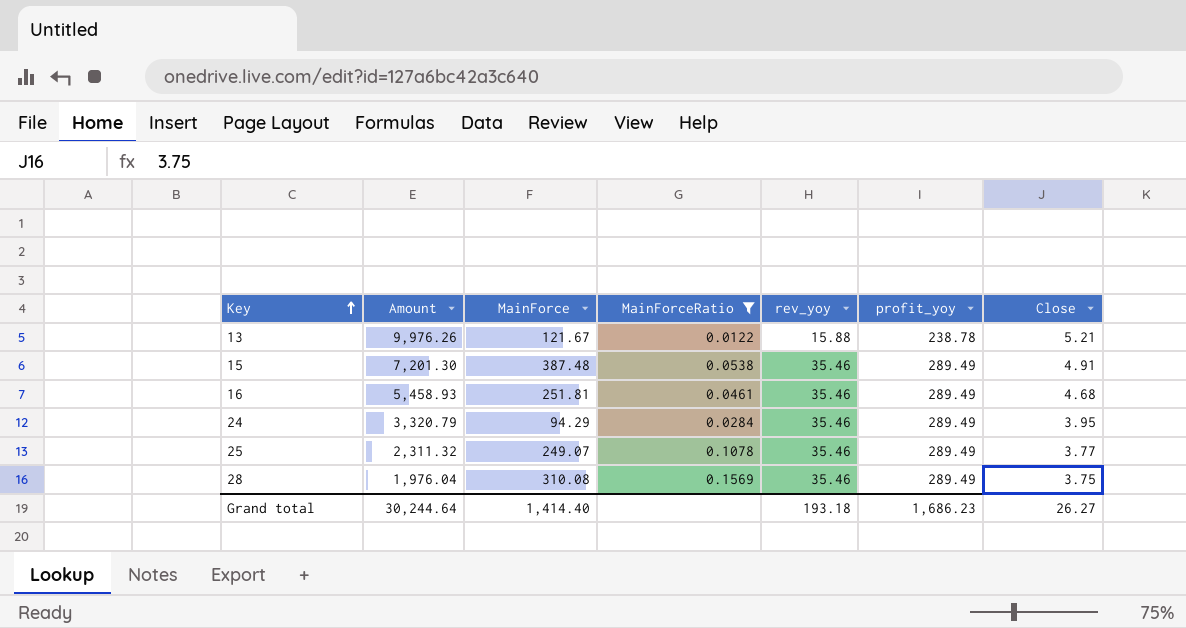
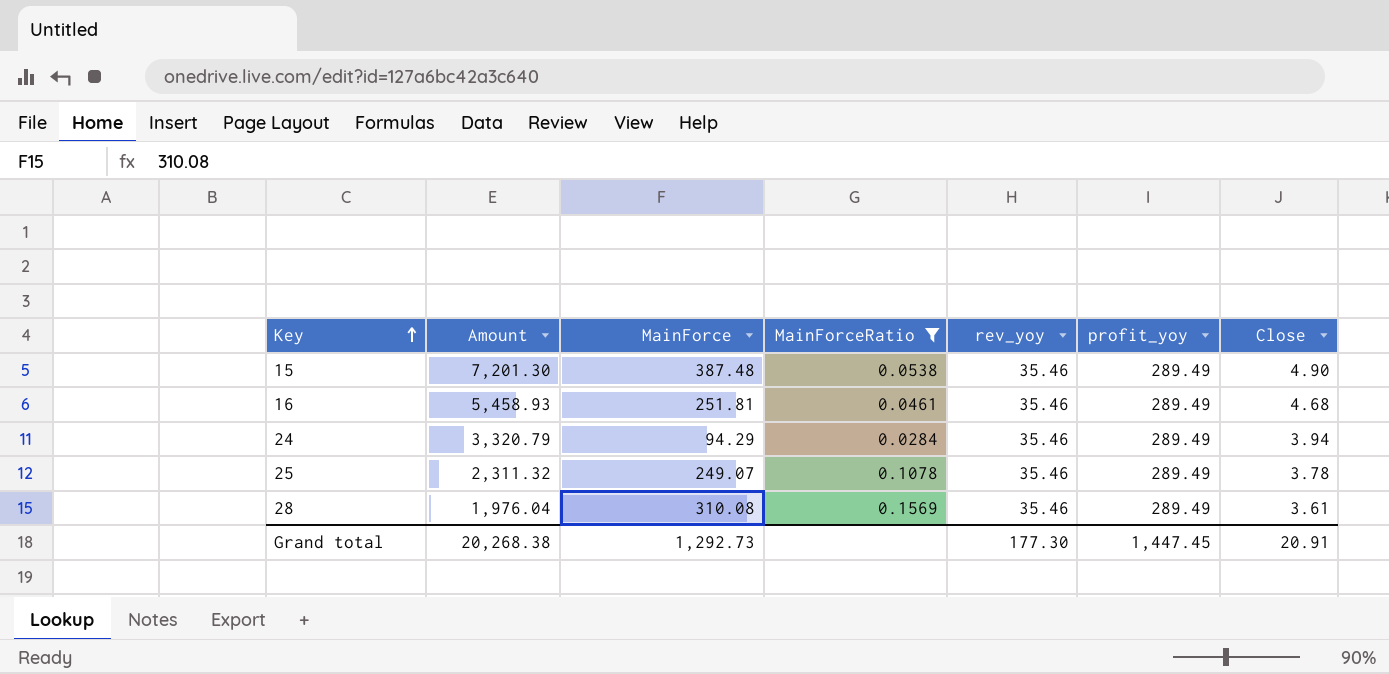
row 13: 9,976.26 | 121.67 | 0.0122 | 15.88 | 238.78 | 5.21 -> none
15 | Close: 4.91 -> 4.90
24 | Close: 3.95 -> 3.94
25 | Close: 3.77 -> 3.78
28 | Close: 3.75 -> 3.61
Grand total | Amount: 30,244.64 -> 20,268.38
Grand total | MainForce: 1,414.40 -> 1,292.73
Grand total | rev_yoy: 193.18 -> 177.30
Grand total | profit_yoy: 1,686.23 -> 1,447.45
Grand total | Close: 26.27 -> 20.91

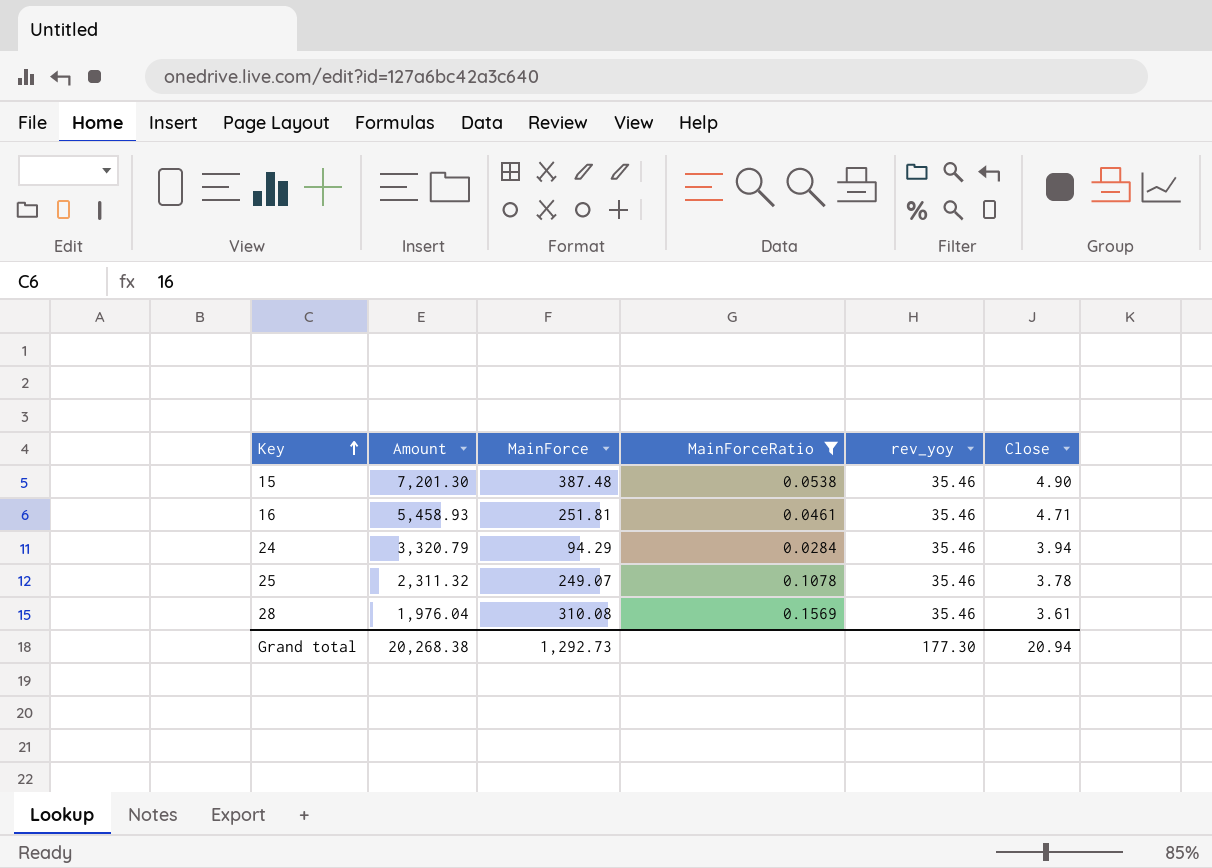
column profit_yoy | position: 6 -> none
16 | Close: 4.68 -> 4.71
Grand total | Close: 20.91 -> 20.94

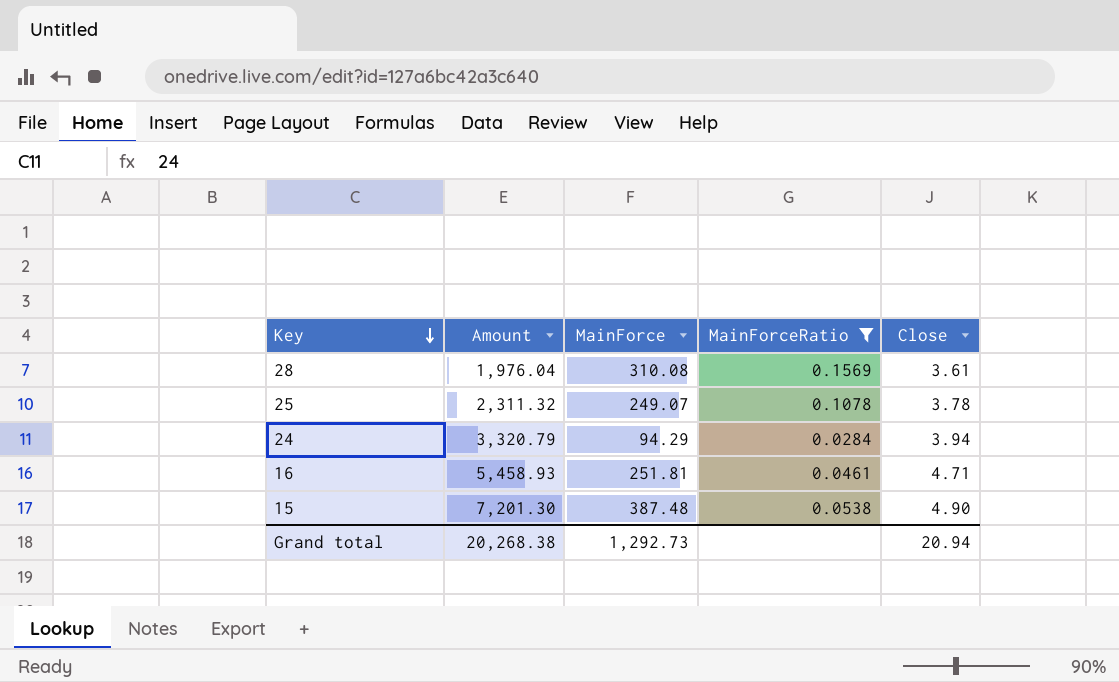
row order: Key ascending -> Key descending
column rev_yoy | position: 5 -> none

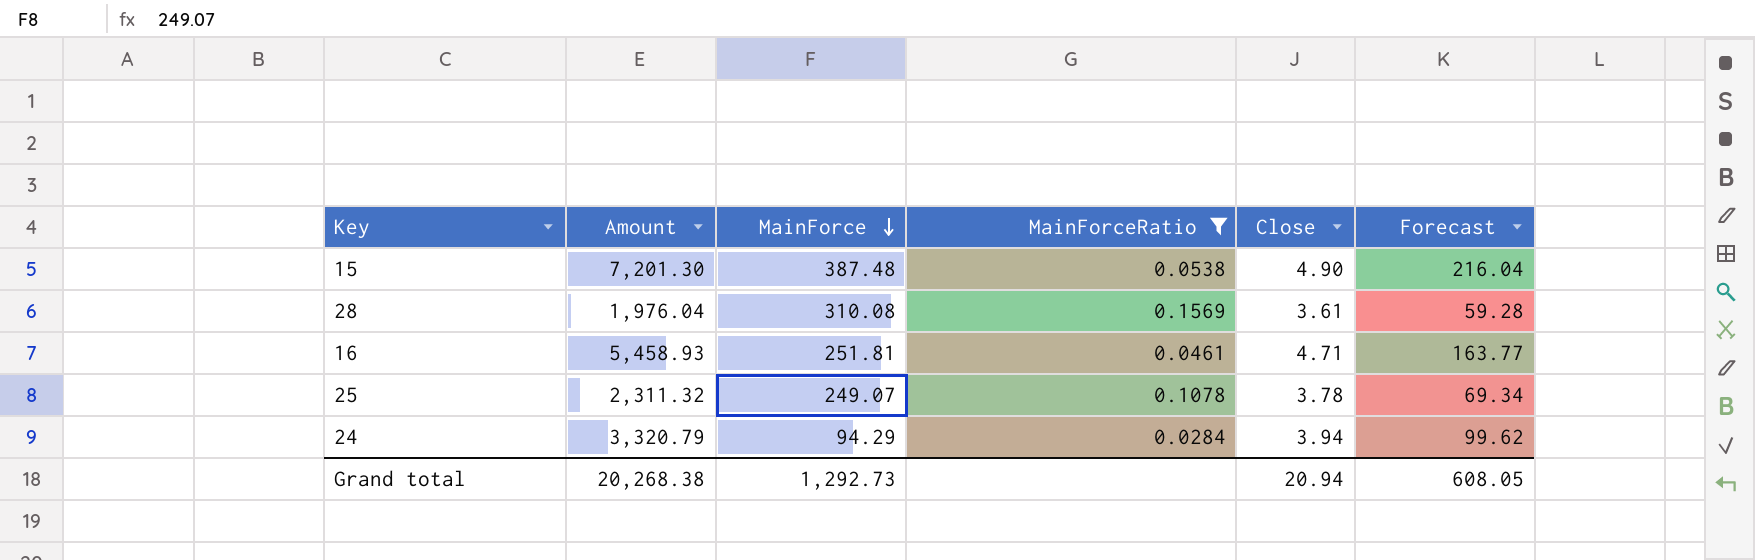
row order: Key descending -> MainForce descending
column Forecast | formula: none -> [Amount] * 0.03

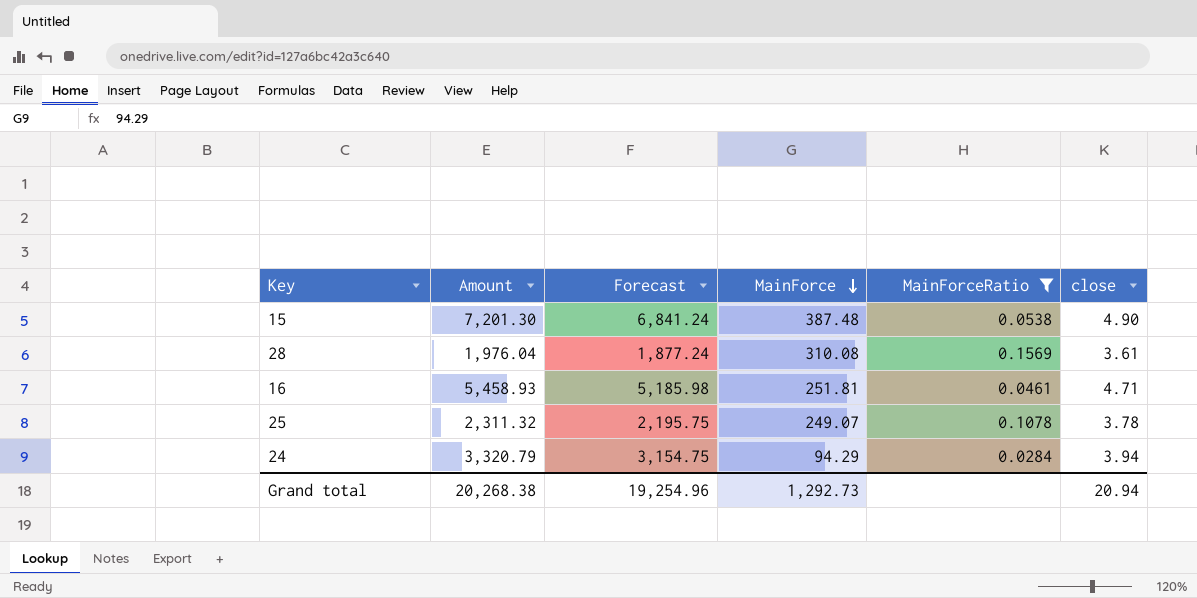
column Forecast | formula: [Amount] * 0.03 -> [Amount] * 0.95
column Forecast | position: 6 -> 3
column name: Close -> close
Grand total | Forecast: 608.05 -> 19,254.96

